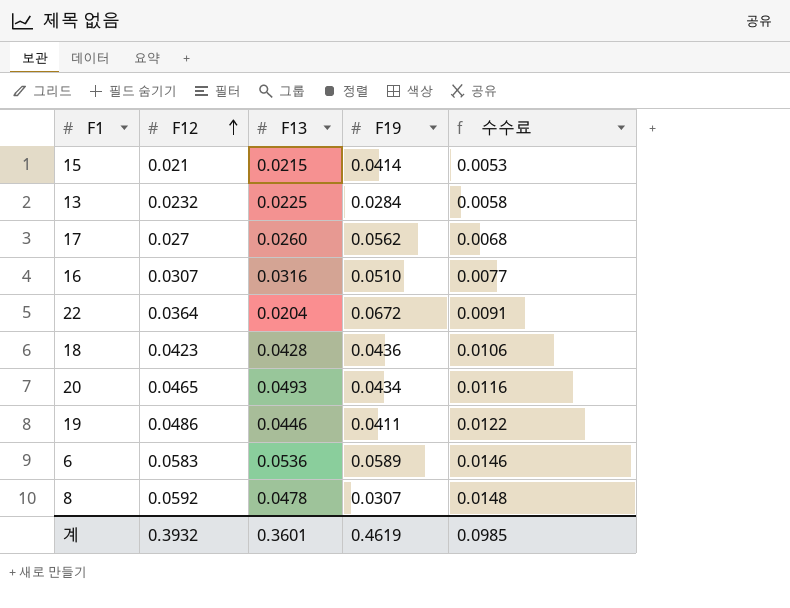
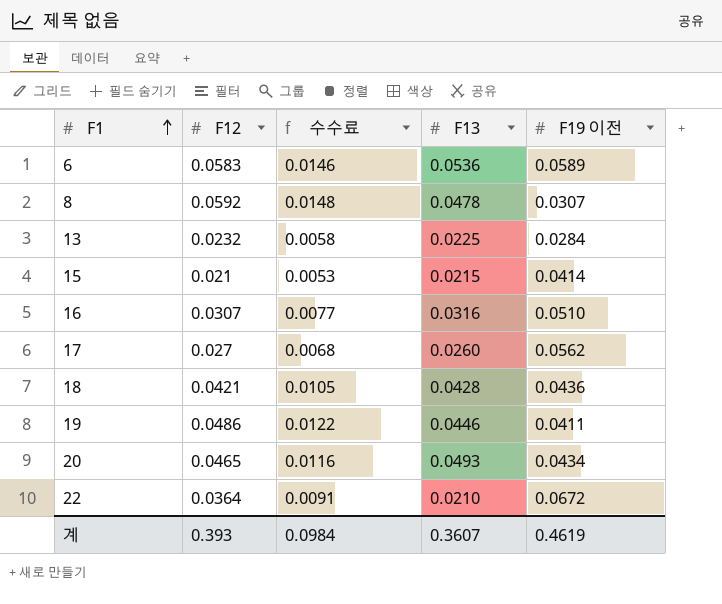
row order: F12 ascending -> F1 ascending
column 수수료 | position: 5 -> 3
column name: F19 -> F19 이전
18 | F12: 0.0423 -> 0.0421
18 | 수수료: 0.0106 -> 0.0105
22 | F13: 0.0204 -> 0.0210
계 | F12: 0.3932 -> 0.393
계 | 수수료: 0.0985 -> 0.0984
계 | F13: 0.3601 -> 0.3607

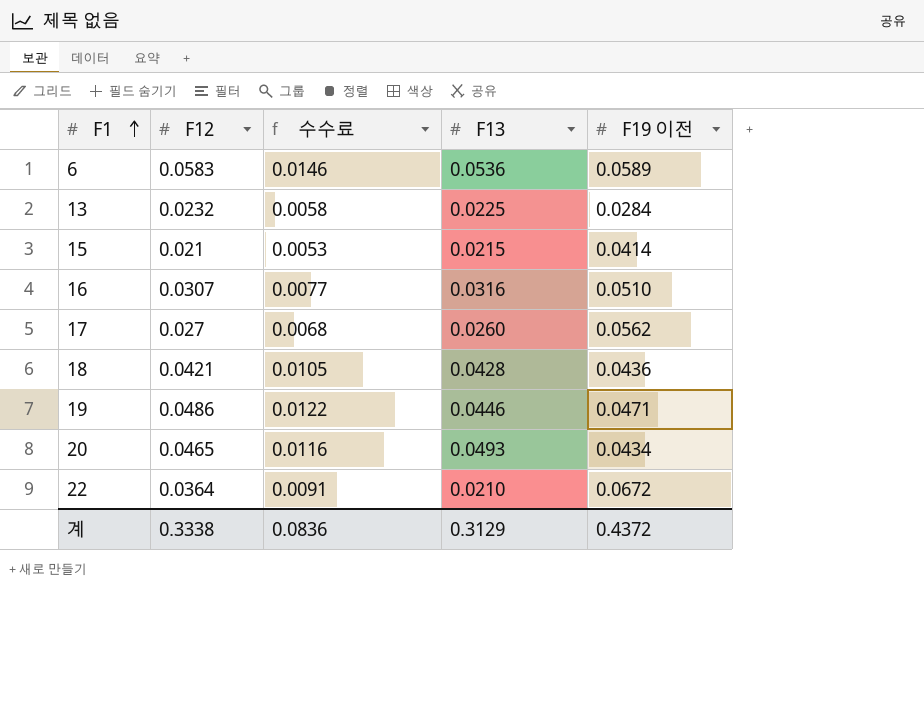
row 8: 0.0592 | 0.0148 | 0.0478 | 0.0307 -> none
19 | F19 이전: 0.0411 -> 0.0471
계 | F12: 0.393 -> 0.3338
계 | 수수료: 0.0984 -> 0.0836
계 | F13: 0.3607 -> 0.3129
계 | F19 이전: 0.4619 -> 0.4372

